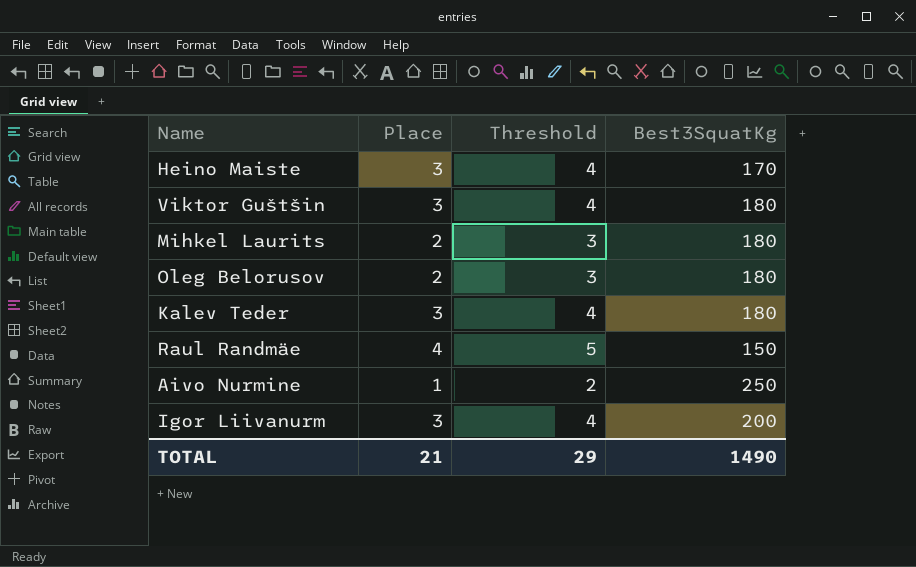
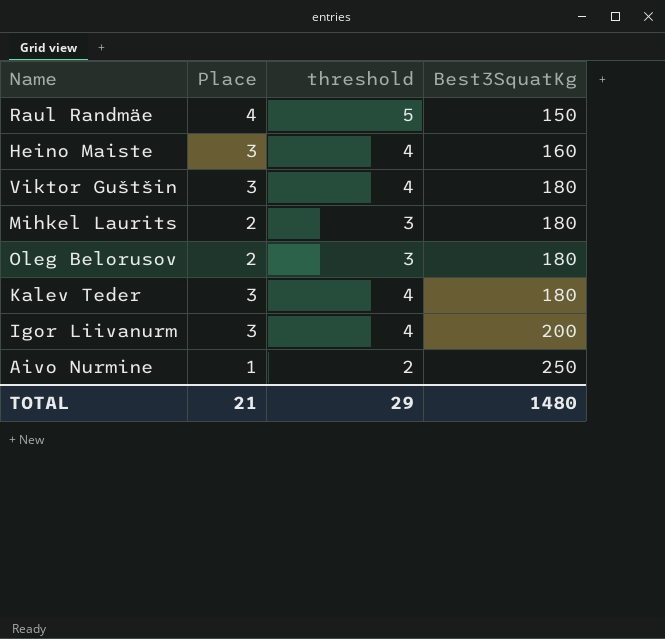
row order: none -> Best3SquatKg ascending
column name: Threshold -> threshold
Heino Maiste | Best3SquatKg: 170 -> 160
TOTAL | Best3SquatKg: 1490 -> 1480

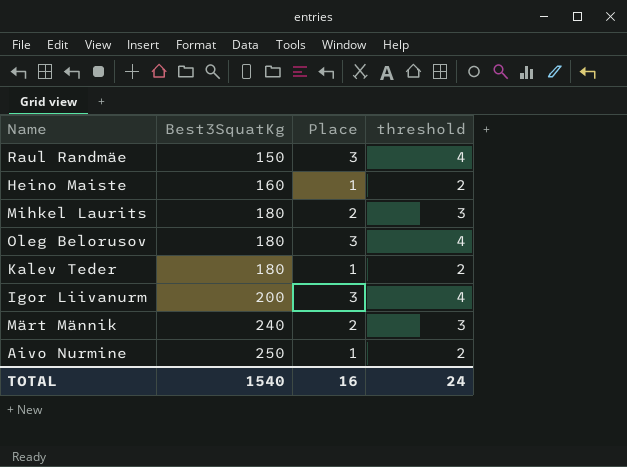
column Best3SquatKg | position: 4 -> 2
row Viktor Guštšin: 3 | 4 | 180 -> none
Raul Randmäe | Place: 4 -> 3
Raul Randmäe | threshold: 5 -> 4
Heino Maiste | Place: 3 -> 1
Heino Maiste | threshold: 4 -> 2
Oleg Belorusov | Place: 2 -> 3
Oleg Belorusov | threshold: 3 -> 4
Kalev Teder | Place: 3 -> 1
Kalev Teder | threshold: 4 -> 2
row Märt Männik: none -> 240 | 2 | 3
TOTAL | Best3SquatKg: 1480 -> 1540
TOTAL | Place: 21 -> 16
TOTAL | threshold: 29 -> 24

